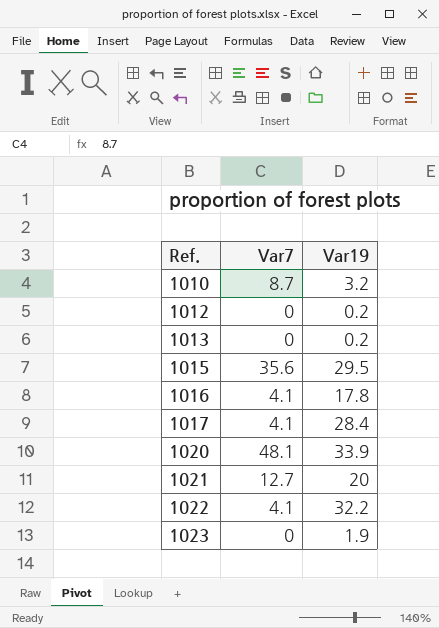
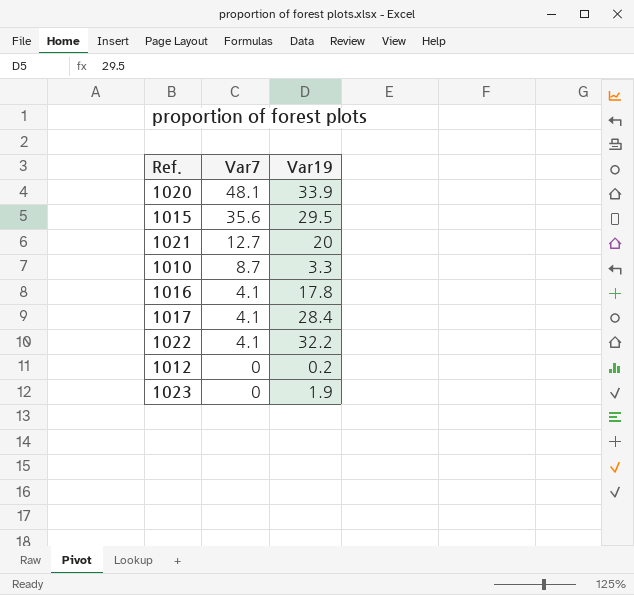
row order: Ref. ascending -> Var7 descending
row 1013: 0 | 0.2 -> none
1010 | Var19: 3.2 -> 3.3

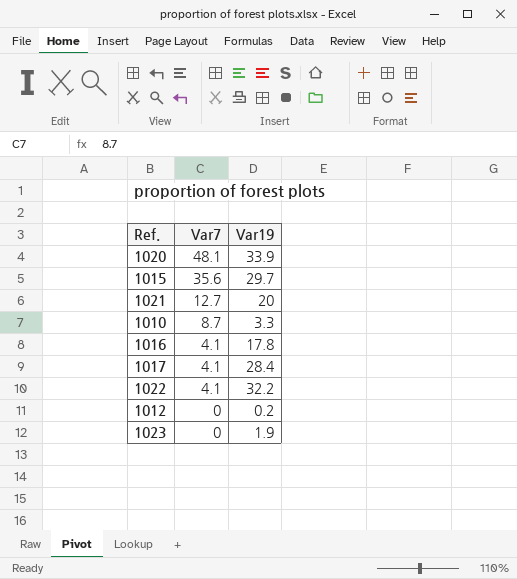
1015 | Var19: 29.5 -> 29.7

